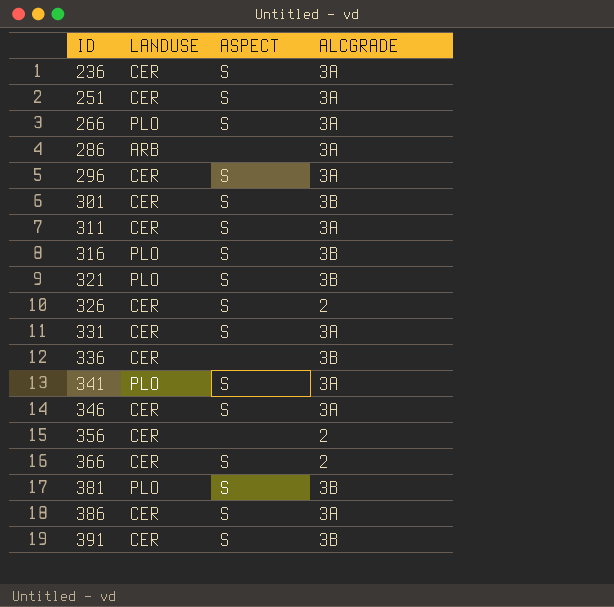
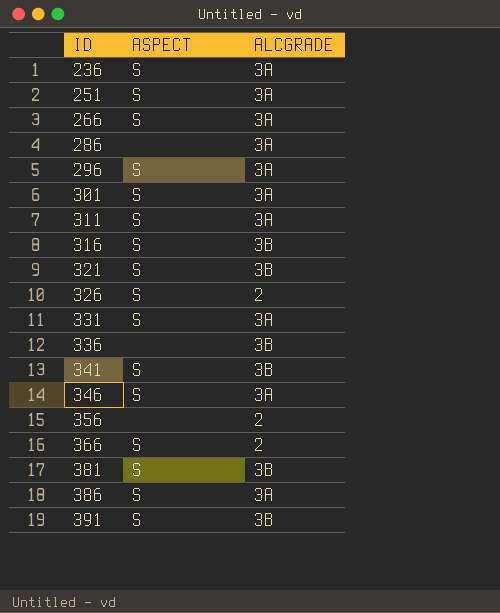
column LANDUSE | position: 2 -> none
301 | ALCGRADE: 3B -> 3A
341 | ALCGRADE: 3A -> 3B

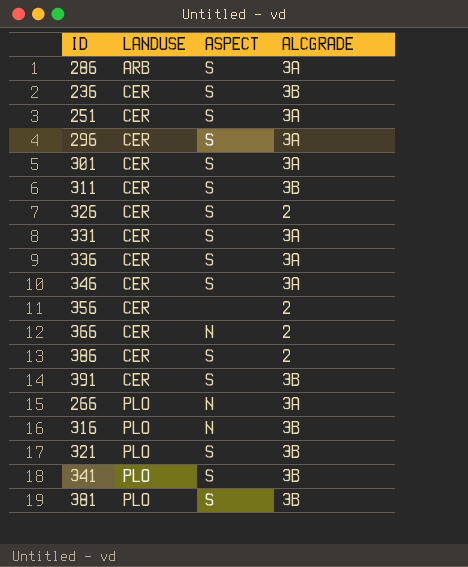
row order: ID ascending -> LANDUSE ascending
column LANDUSE | position: none -> 2
286 | ASPECT: none -> S
236 | ALCGRADE: 3A -> 3B
311 | ALCGRADE: 3A -> 3B
336 | ASPECT: none -> S
336 | ALCGRADE: 3B -> 3A
366 | ASPECT: S -> N
386 | ALCGRADE: 3A -> 2
266 | ASPECT: S -> N
316 | ASPECT: S -> N

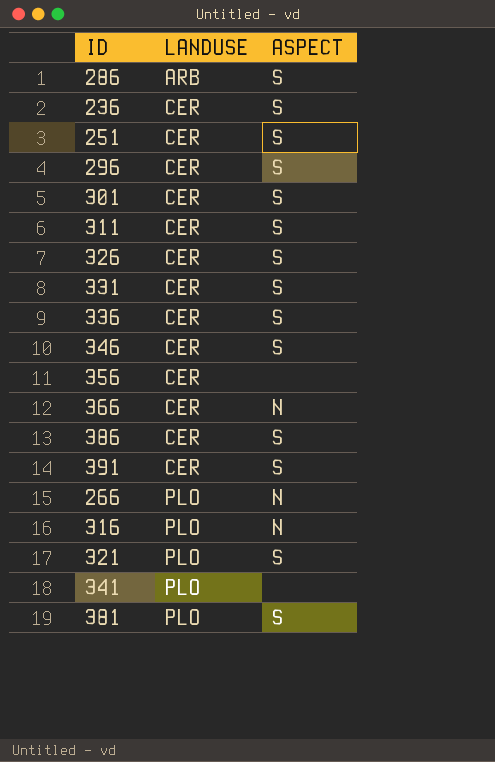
column ALCGRADE | position: 4 -> none
341 | ASPECT: S -> none

